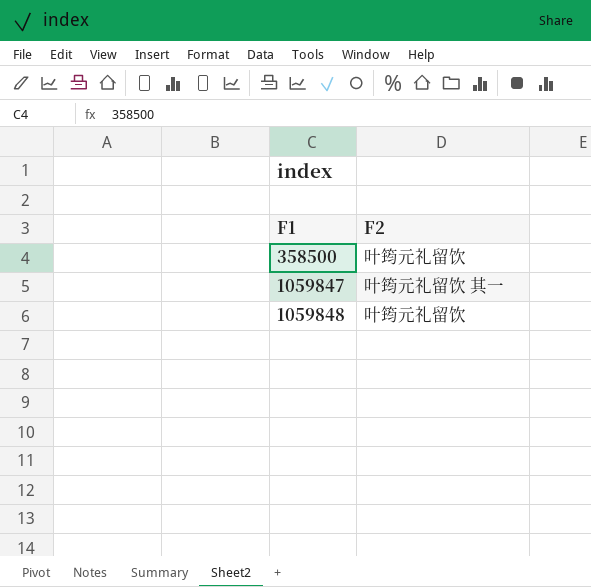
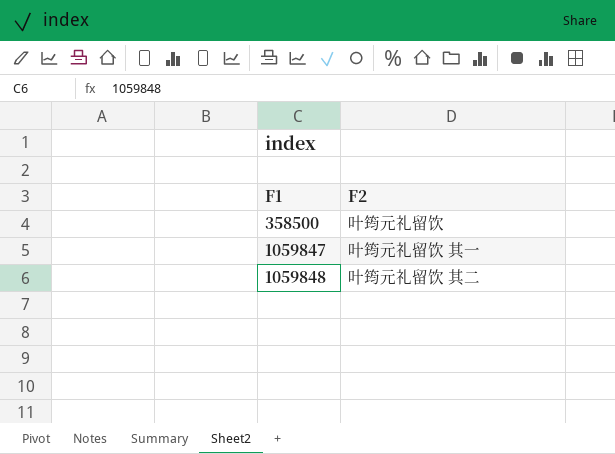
1059848 | F2: 叶筠元礼留饮 -> 叶筠元礼留饮 其二

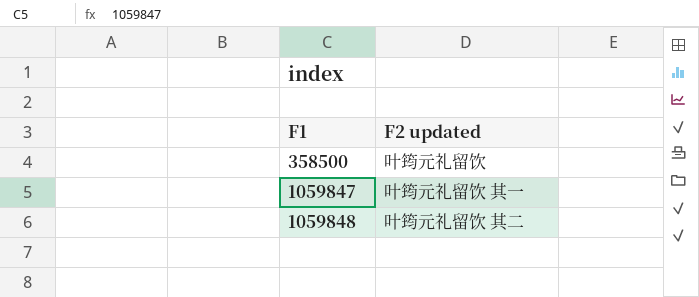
column name: F2 -> F2 updated

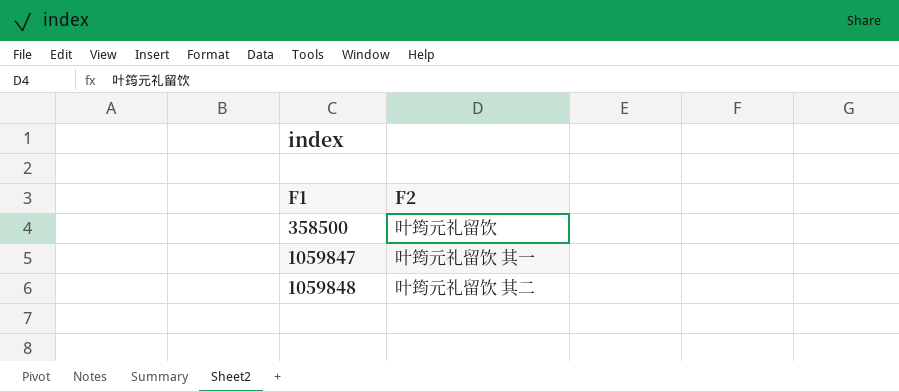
column name: F2 updated -> F2

